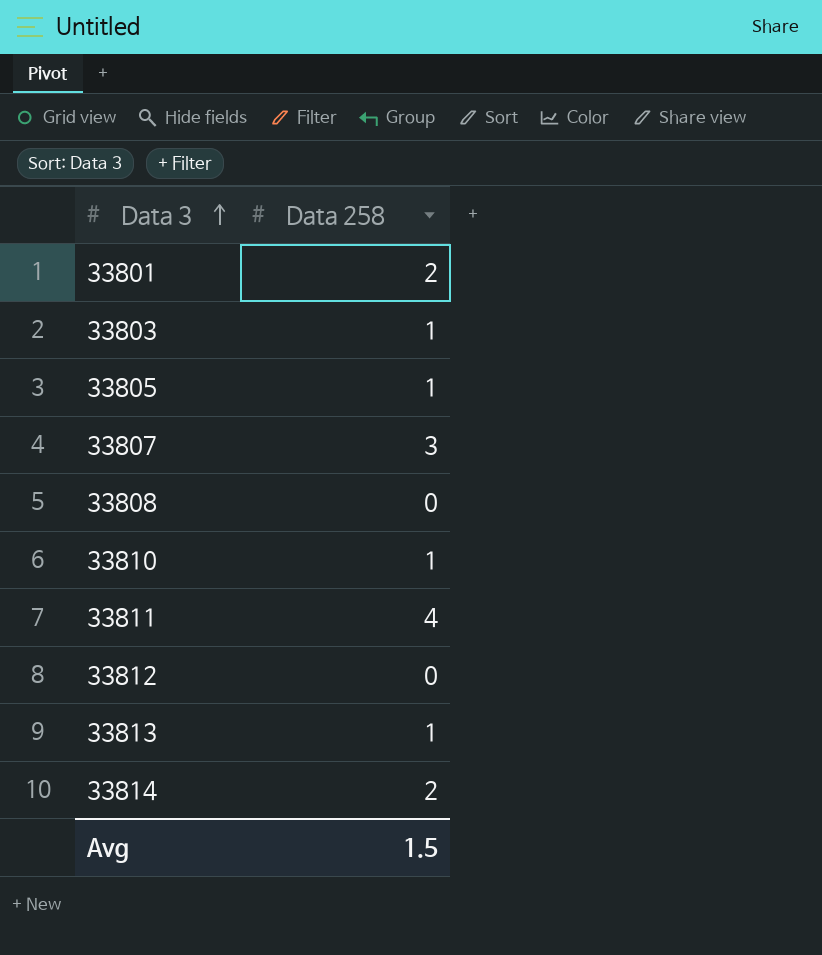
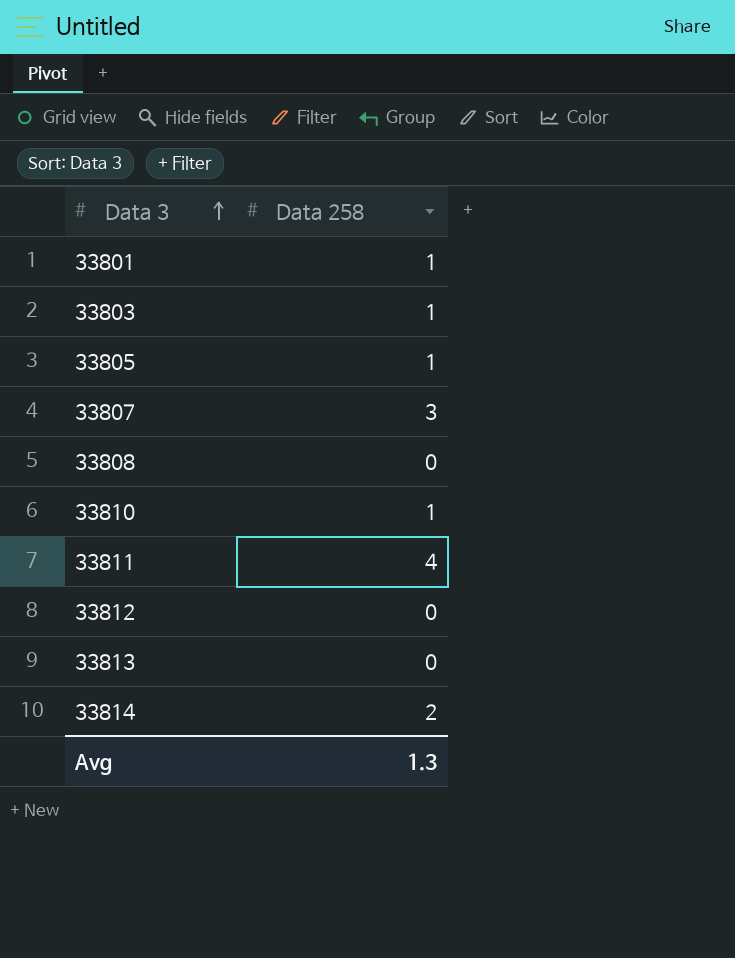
33801 | Data 258: 2 -> 1
33813 | Data 258: 1 -> 0
Avg | Data 258: 1.5 -> 1.3

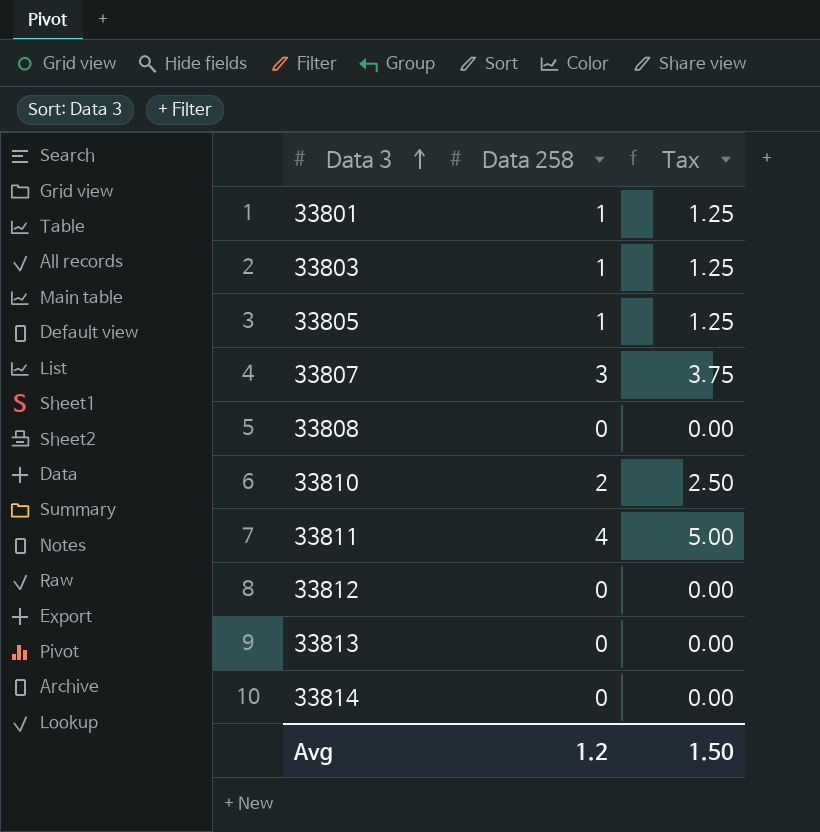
column Tax | formula: none -> [Data 258] * 1.25
33810 | Data 258: 1 -> 2
33814 | Data 258: 2 -> 0
Avg | Data 258: 1.3 -> 1.2

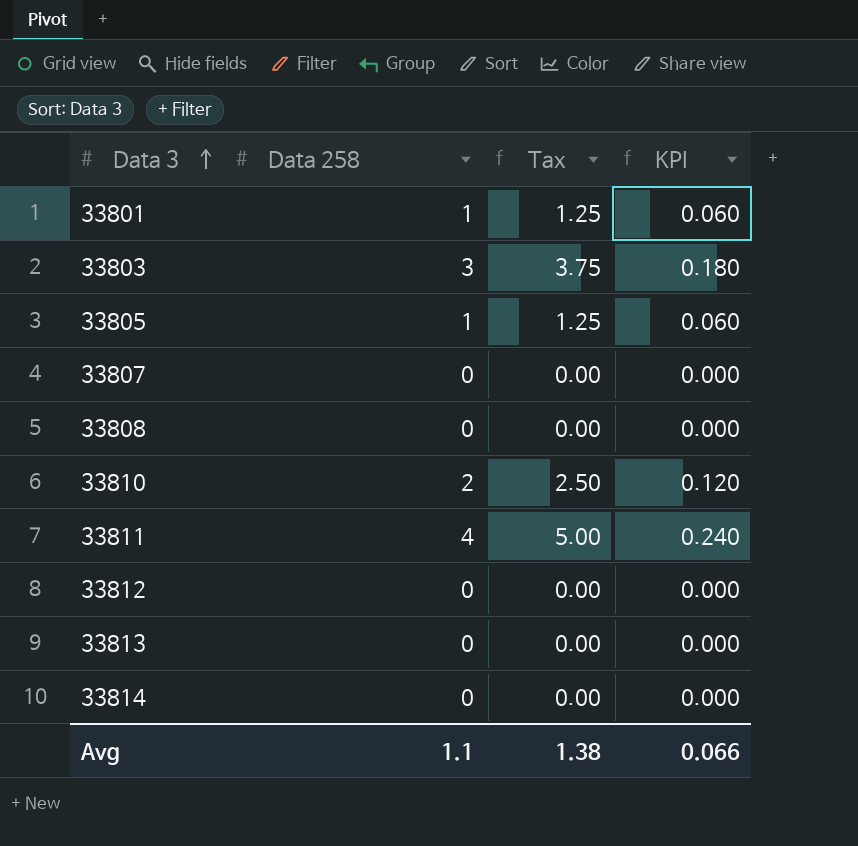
column KPI | formula: none -> [Data 258] * 0.06
33803 | Data 258: 1 -> 3
33803 | Tax: 1.25 -> 3.75
33807 | Data 258: 3 -> 0
33807 | Tax: 3.75 -> 0.00
Avg | Data 258: 1.2 -> 1.1
Avg | Tax: 1.50 -> 1.38

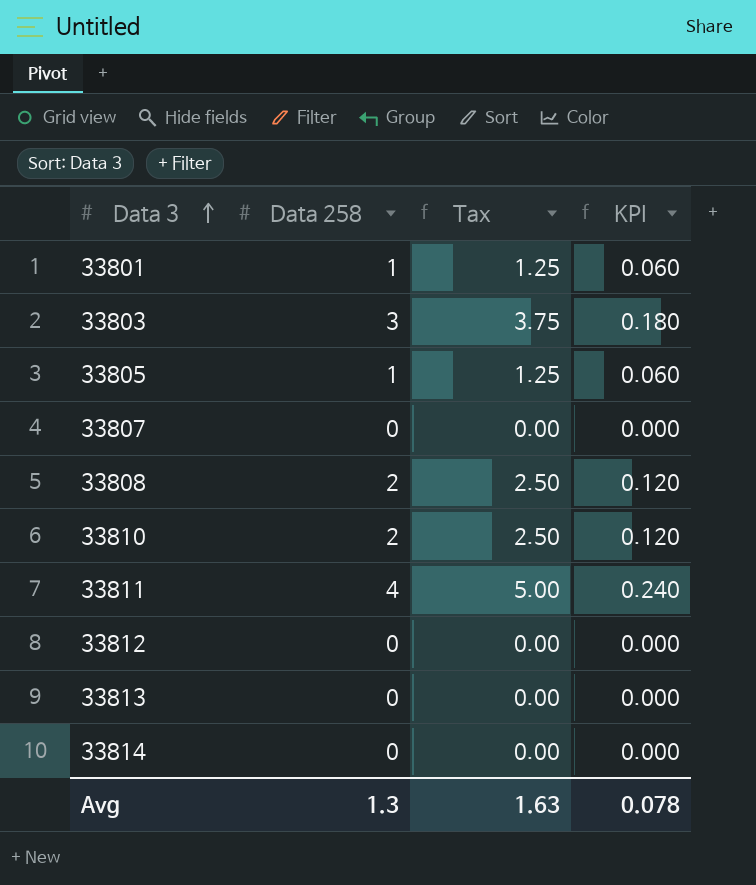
33808 | Data 258: 0 -> 2
33808 | Tax: 0.00 -> 2.50
33808 | KPI: 0.000 -> 0.120
Avg | Data 258: 1.1 -> 1.3
Avg | Tax: 1.38 -> 1.63
Avg | KPI: 0.066 -> 0.078

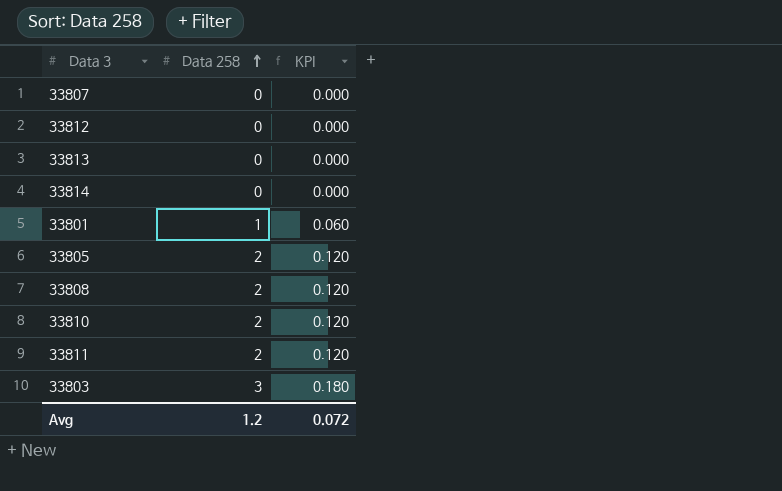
row order: Data 3 ascending -> Data 258 ascending
column Tax | formula: [Data 258] * 1.25 -> none
33805 | Data 258: 1 -> 2
33805 | KPI: 0.060 -> 0.120
33811 | Data 258: 4 -> 2
33811 | KPI: 0.240 -> 0.120
Avg | Data 258: 1.3 -> 1.2
Avg | KPI: 0.078 -> 0.072

